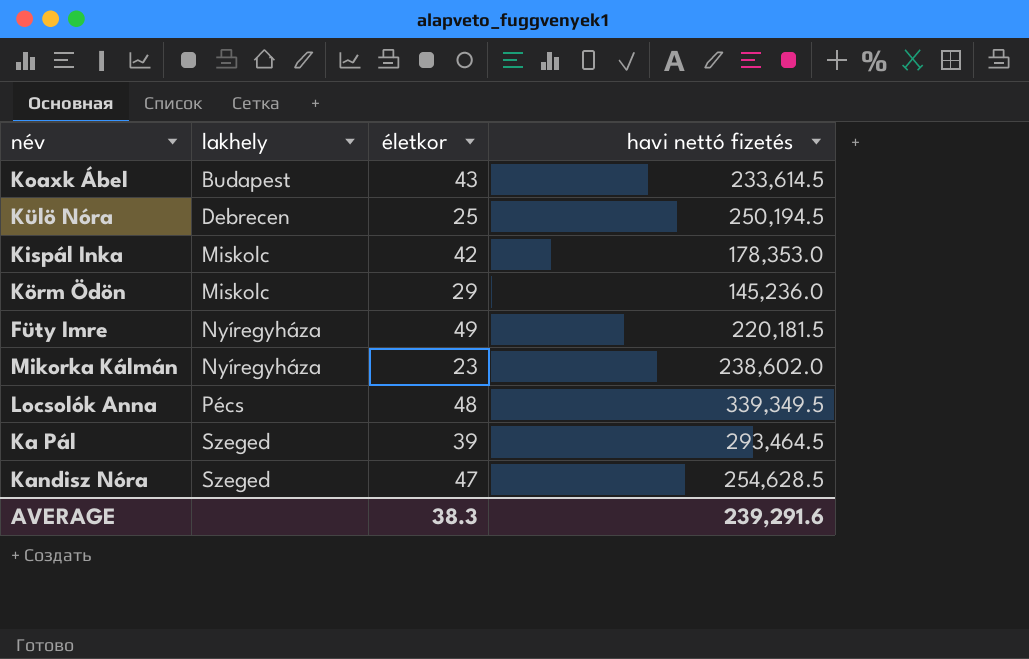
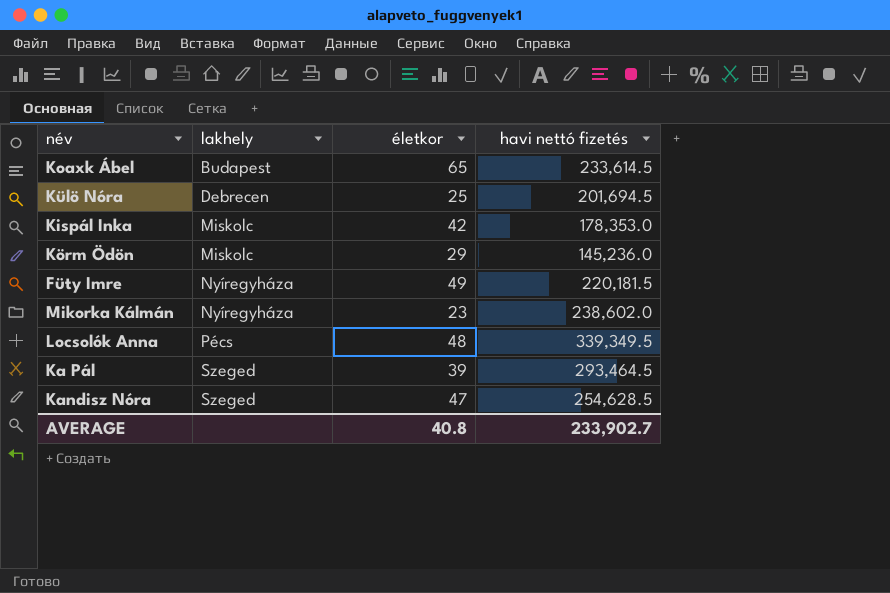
Koaxk Ábel | életkor: 43 -> 65
Külö Nóra | havi nettó fizetés: 250,194.5 -> 201,694.5
AVERAGE | életkor: 38.3 -> 40.8
AVERAGE | havi nettó fizetés: 239,291.6 -> 233,902.7

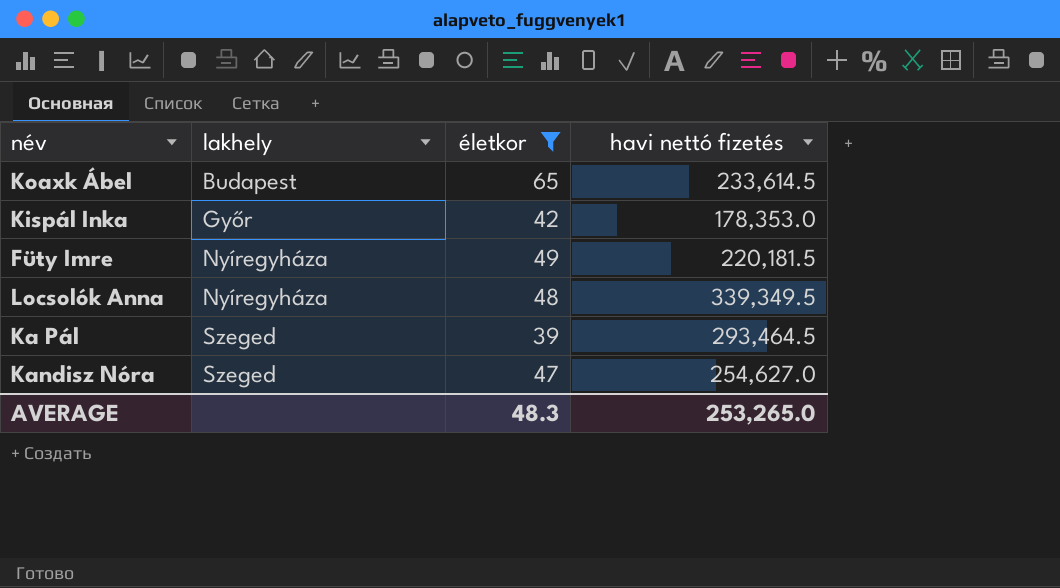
filter: none -> életkor >= 39
Kispál Inka | lakhely: Miskolc -> Győr
Locsolók Anna | lakhely: Pécs -> Nyíregyháza
Kandisz Nóra | havi nettó fizetés: 254,628.5 -> 254,627.0
AVERAGE | életkor: 40.8 -> 48.3
AVERAGE | havi nettó fizetés: 233,902.7 -> 253,265.0

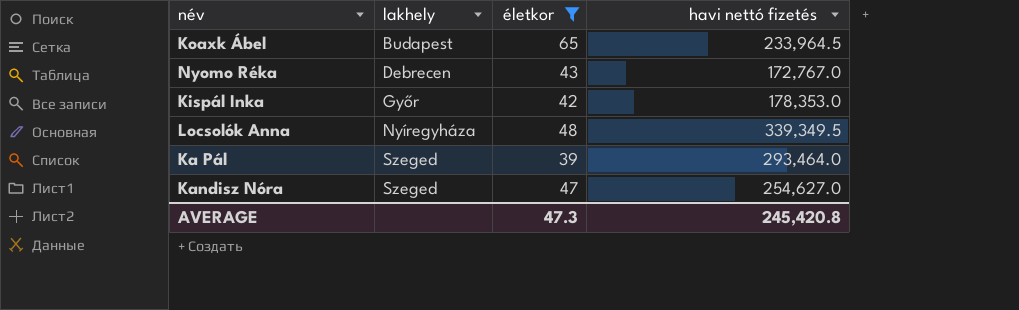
row Füty Imre: Nyíregyháza | 49 | 220,181.5 -> none
Koaxk Ábel | havi nettó fizetés: 233,614.5 -> 233,964.5
row Nyomo Réka: none -> Debrecen | 43 | 172,767.0
Ka Pál | havi nettó fizetés: 293,464.5 -> 293,464.0
AVERAGE | életkor: 48.3 -> 47.3
AVERAGE | havi nettó fizetés: 253,265.0 -> 245,420.8

